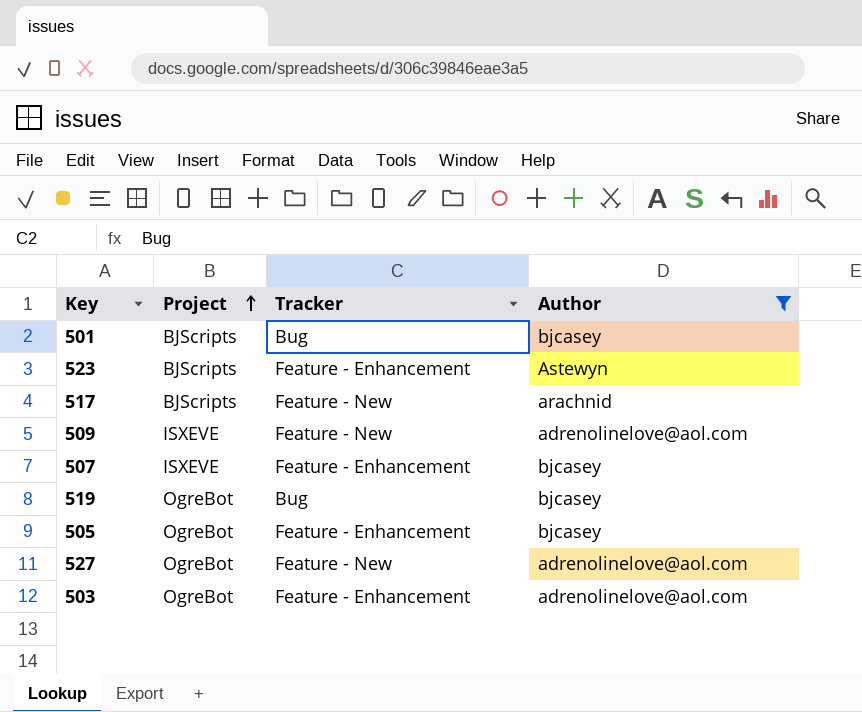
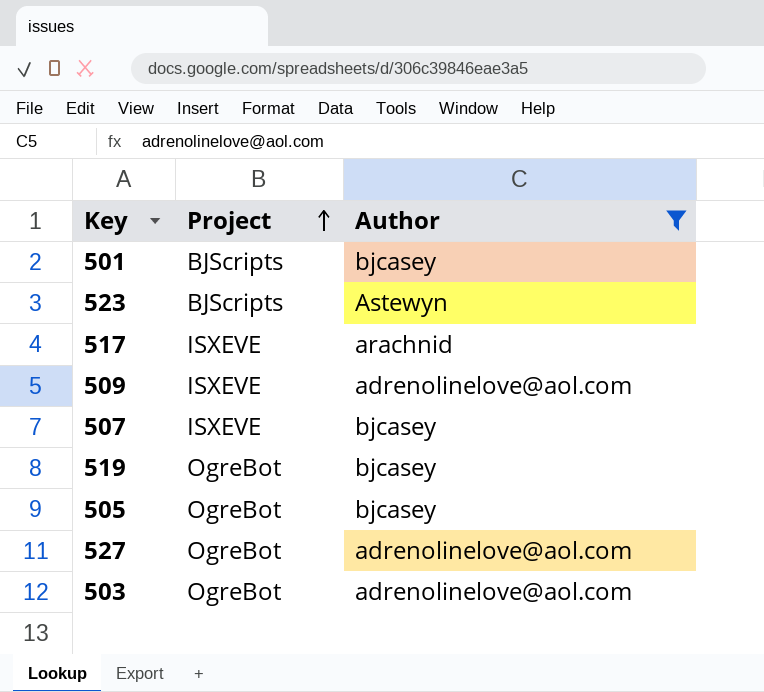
column Tracker | position: 3 -> none
517 | Project: BJScripts -> ISXEVE

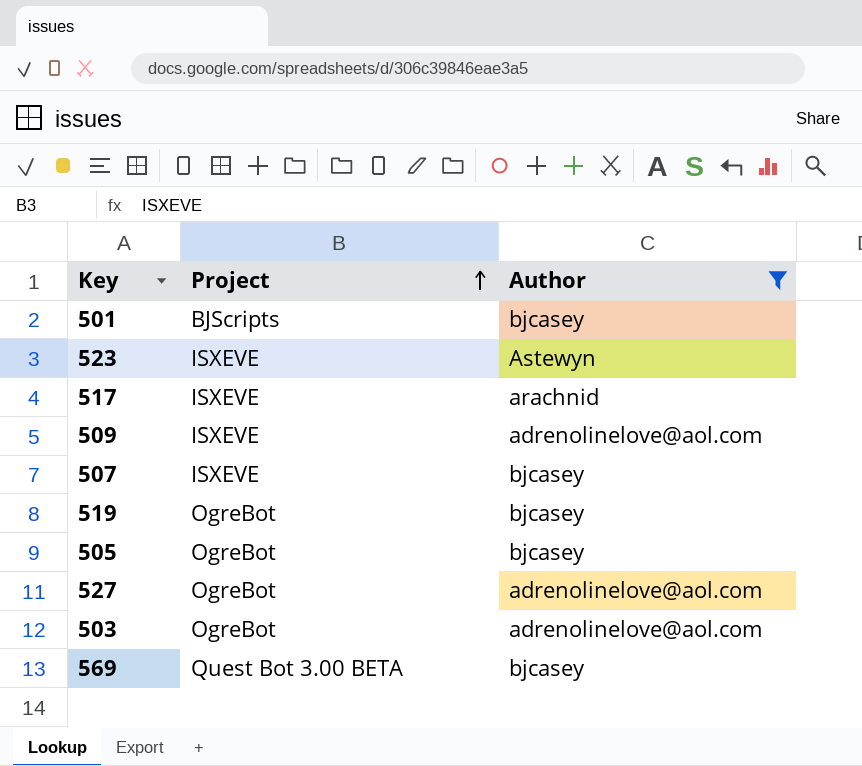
523 | Project: BJScripts -> ISXEVE
row 569: none -> Quest Bot 3.00 BETA | bjcasey

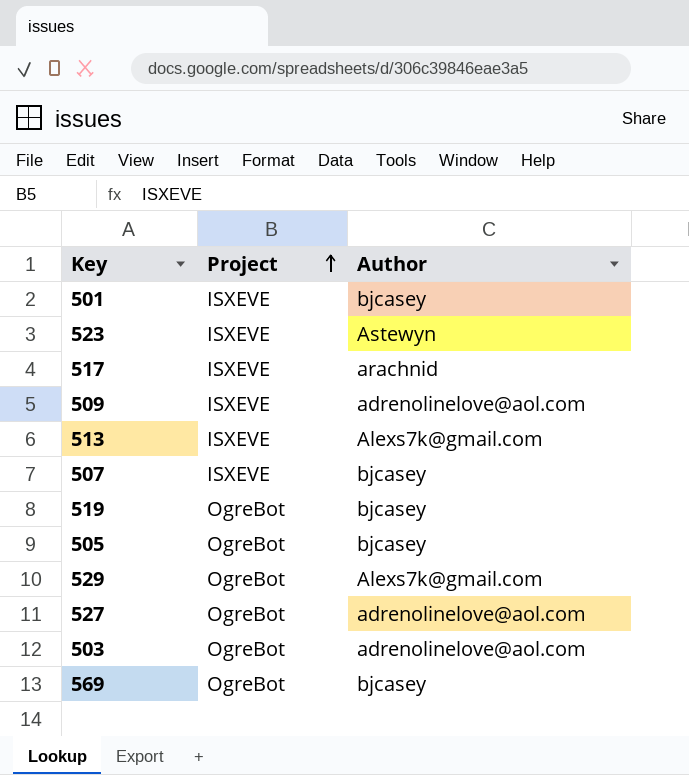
filter: Author != Alexs7k@gmail.com -> none
501 | Project: BJScripts -> ISXEVE
569 | Project: Quest Bot 3.00 BETA -> OgreBot

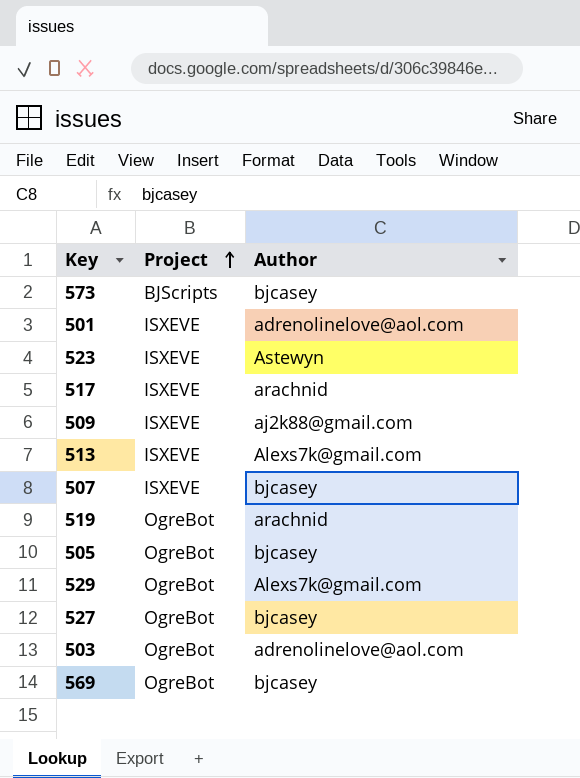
row 573: none -> BJScripts | bjcasey
501 | Author: bjcasey -> adrenolinelove@aol.com
509 | Author: adrenolinelove@aol.com -> aj2k88@gmail.com
519 | Author: bjcasey -> arachnid
527 | Author: adrenolinelove@aol.com -> bjcasey

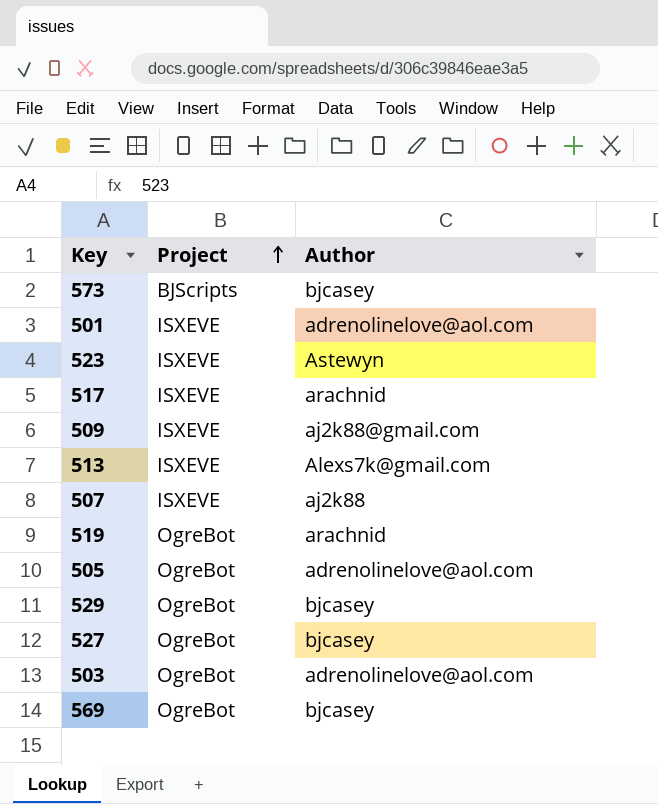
507 | Author: bjcasey -> aj2k88
505 | Author: bjcasey -> adrenolinelove@aol.com
529 | Author: Alexs7k@gmail.com -> bjcasey

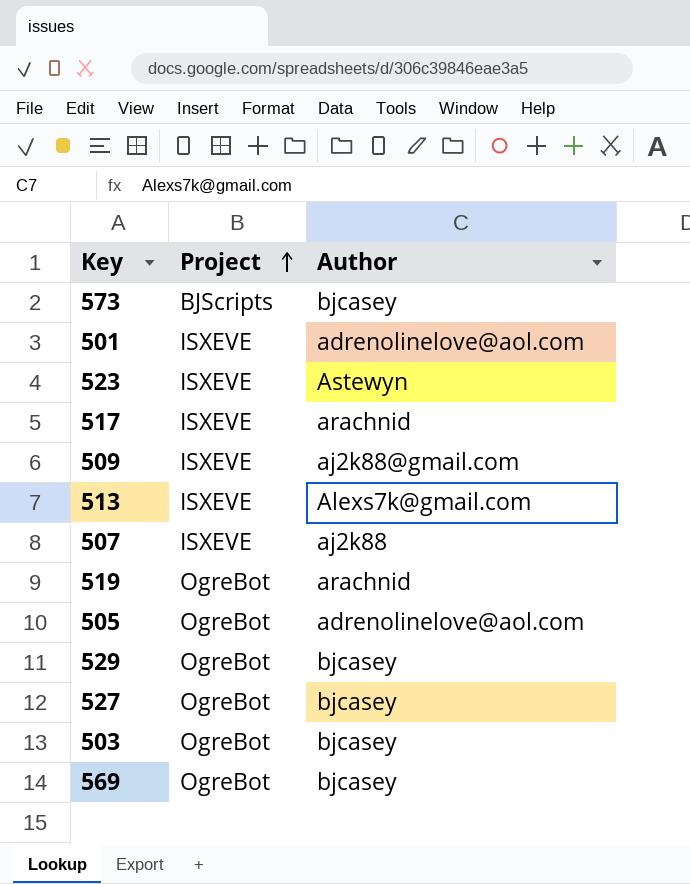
503 | Author: adrenolinelove@aol.com -> bjcasey

